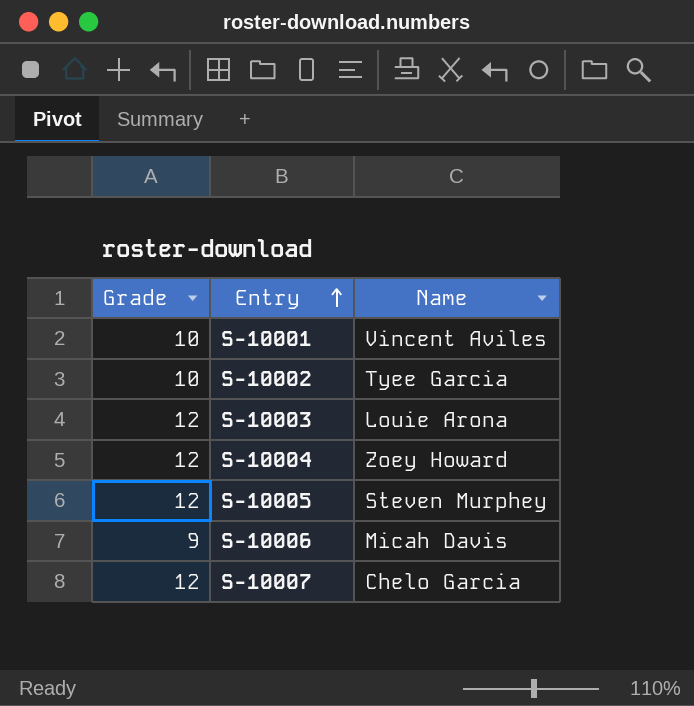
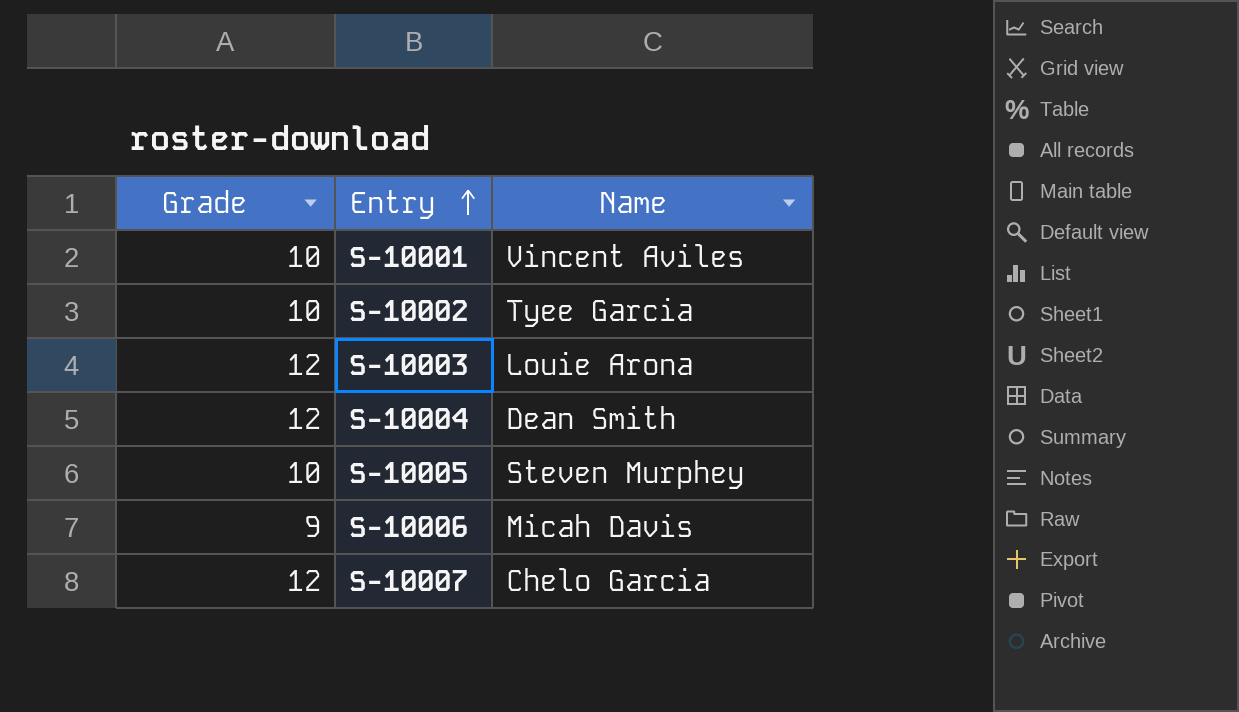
S-10004 | Name: Zoey Howard -> Dean Smith
S-10005 | Grade: 12 -> 10

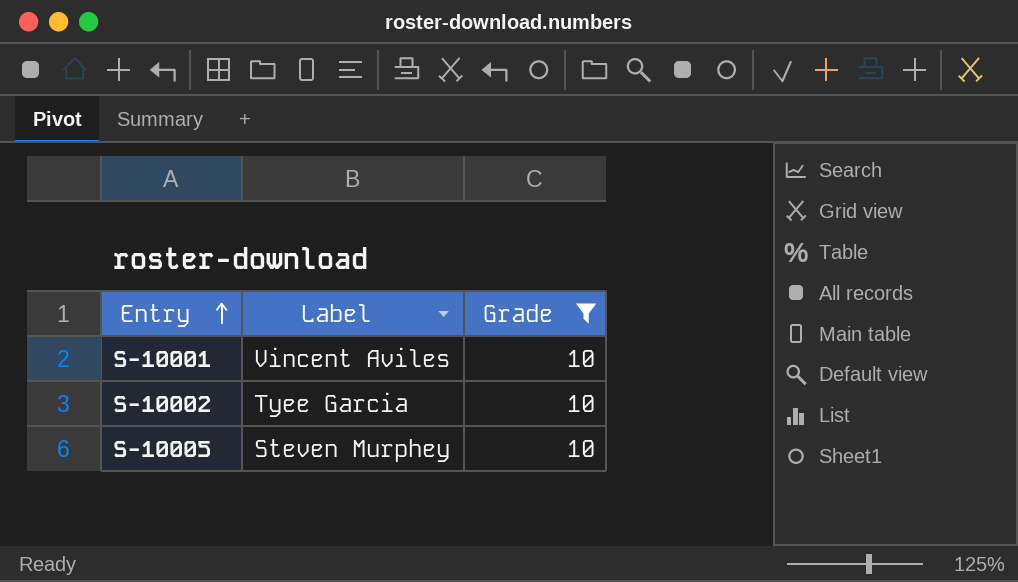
filter: none -> Grade = 10
column name: Name -> Label
column Grade | position: 1 -> 3

